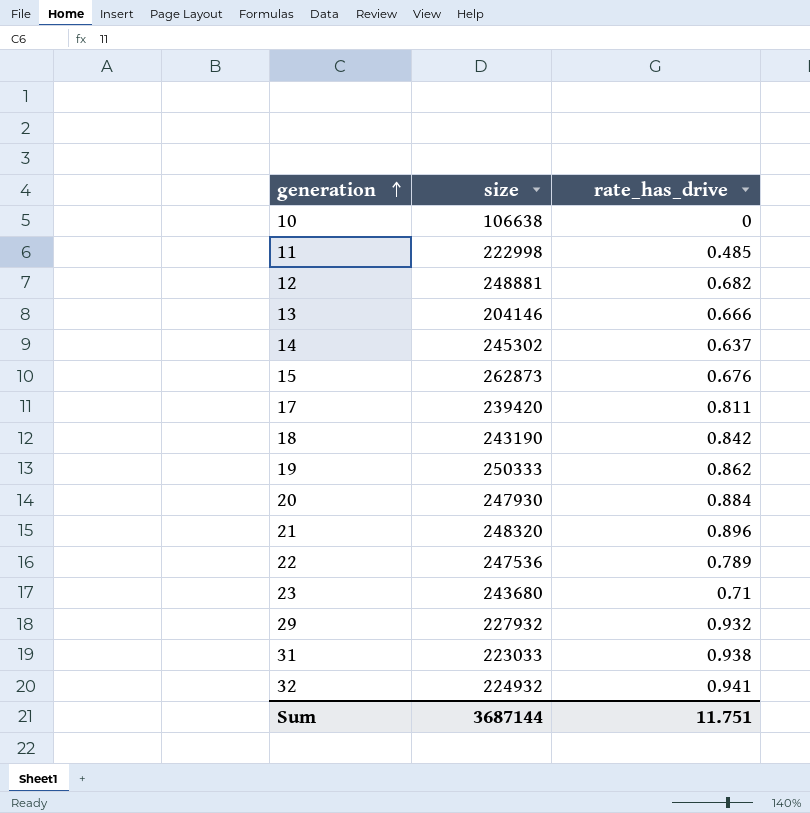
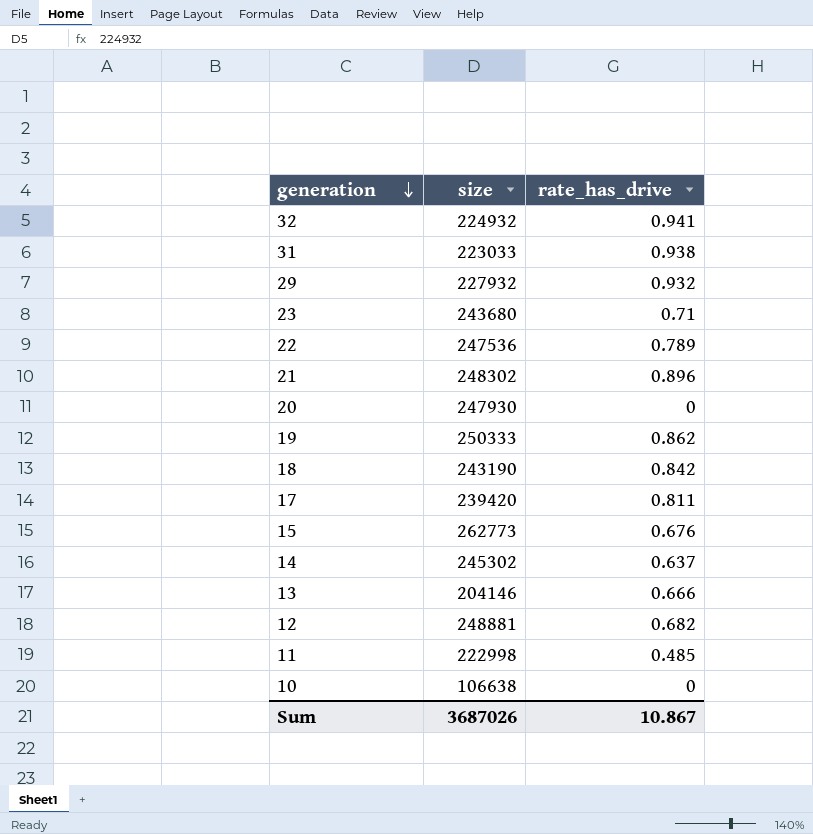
row order: generation ascending -> generation descending
21 | size: 248320 -> 248302
20 | rate_has_drive: 0.884 -> 0
15 | size: 262873 -> 262773
Sum | size: 3687144 -> 3687026
Sum | rate_has_drive: 11.751 -> 10.867

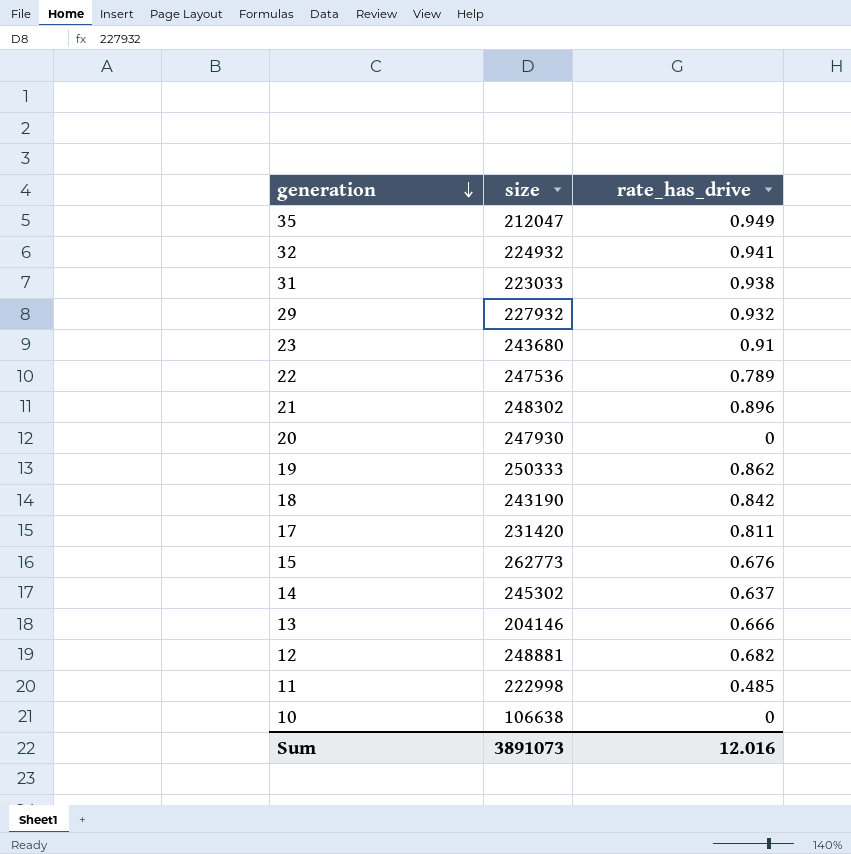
row 35: none -> 212047 | 0.949
23 | rate_has_drive: 0.71 -> 0.91
17 | size: 239420 -> 231420
Sum | size: 3687026 -> 3891073
Sum | rate_has_drive: 10.867 -> 12.016

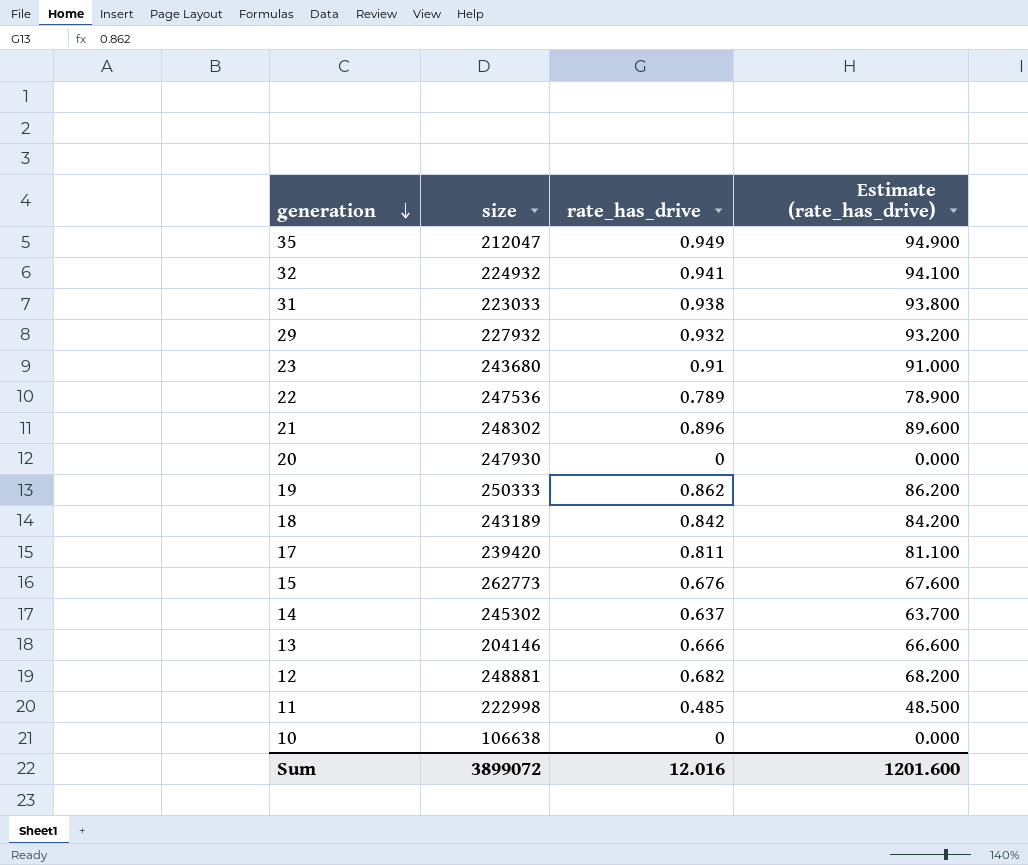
column Estimate (rate_has_drive) | formula: none -> [rate_has_drive] * 100
18 | size: 243190 -> 243189
17 | size: 231420 -> 239420
Sum | size: 3891073 -> 3899072

